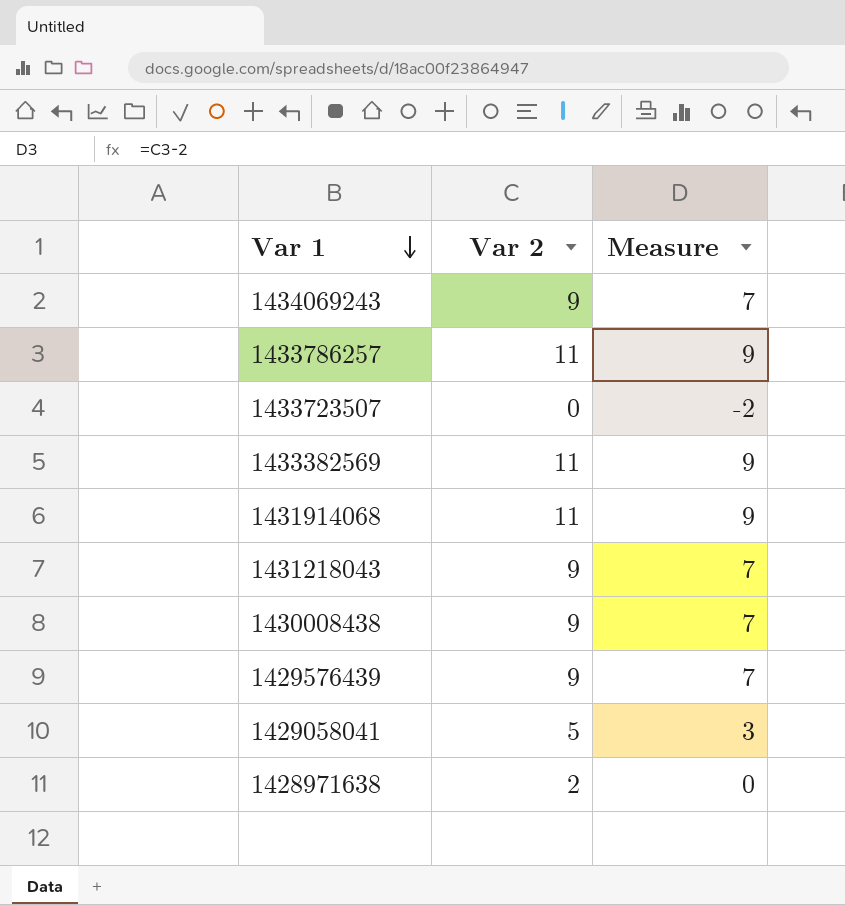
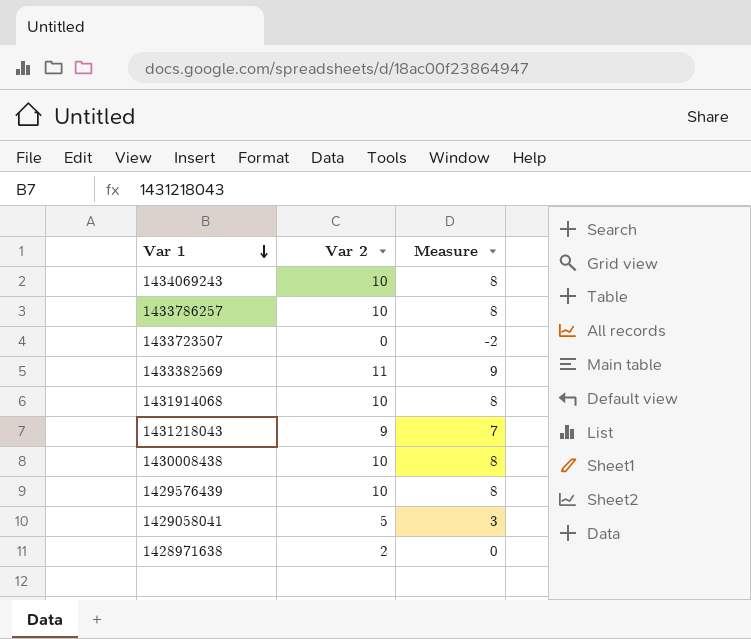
1434069243 | Var 2: 9 -> 10
1434069243 | Measure: 7 -> 8
1433786257 | Var 2: 11 -> 10
1433786257 | Measure: 9 -> 8
1431914068 | Var 2: 11 -> 10
1431914068 | Measure: 9 -> 8
1430008438 | Var 2: 9 -> 10
1430008438 | Measure: 7 -> 8
1429576439 | Var 2: 9 -> 10
1429576439 | Measure: 7 -> 8

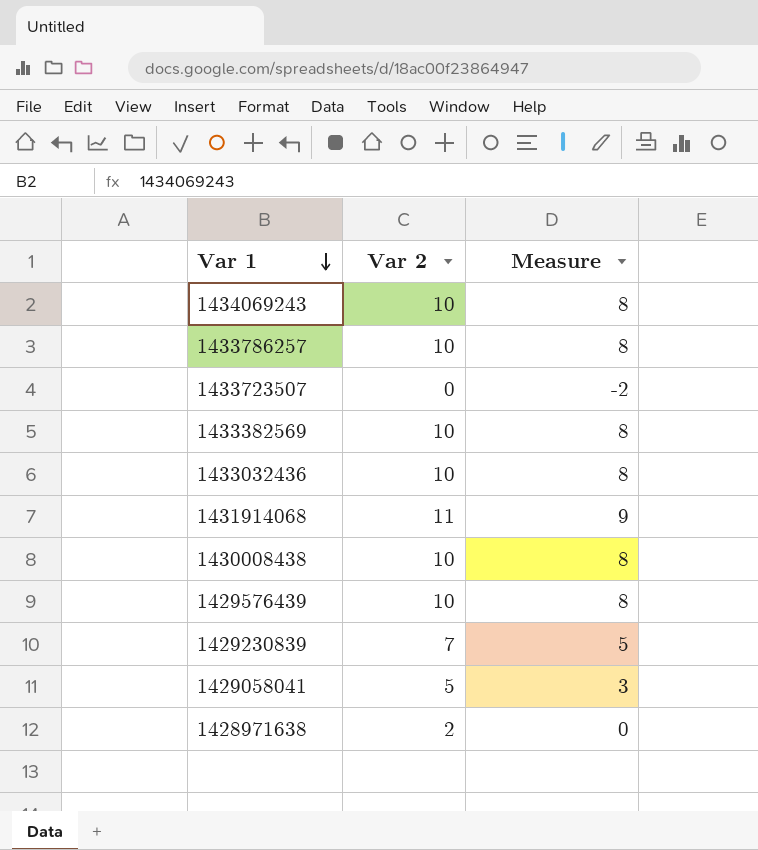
row 1431218043: 9 | 7 -> none
1433382569 | Var 2: 11 -> 10
1433382569 | Measure: 9 -> 8
row 1433032436: none -> 10 | 8
1431914068 | Var 2: 10 -> 11
1431914068 | Measure: 8 -> 9
row 1429230839: none -> 7 | 5

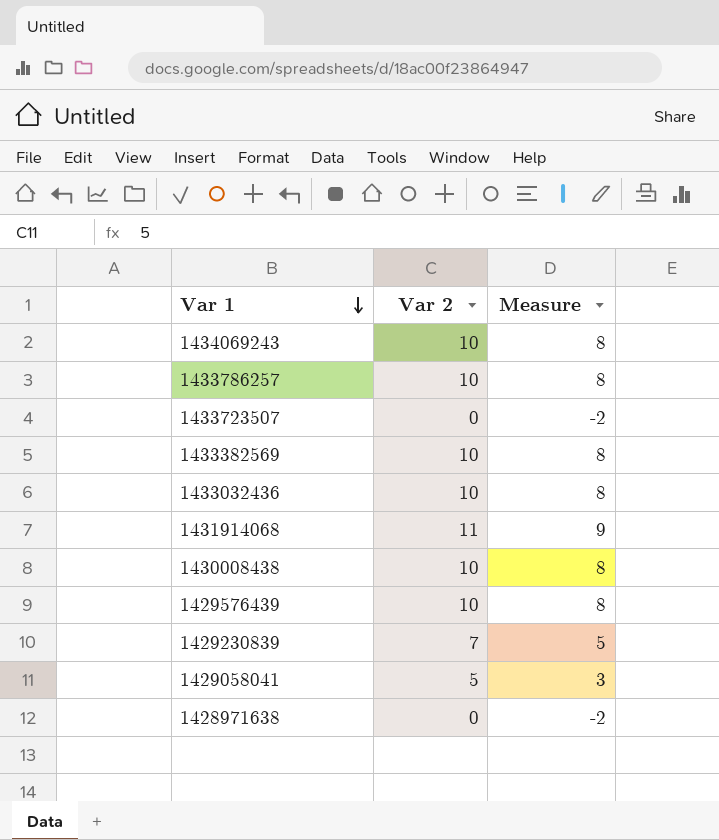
1428971638 | Var 2: 2 -> 0
1428971638 | Measure: 0 -> -2

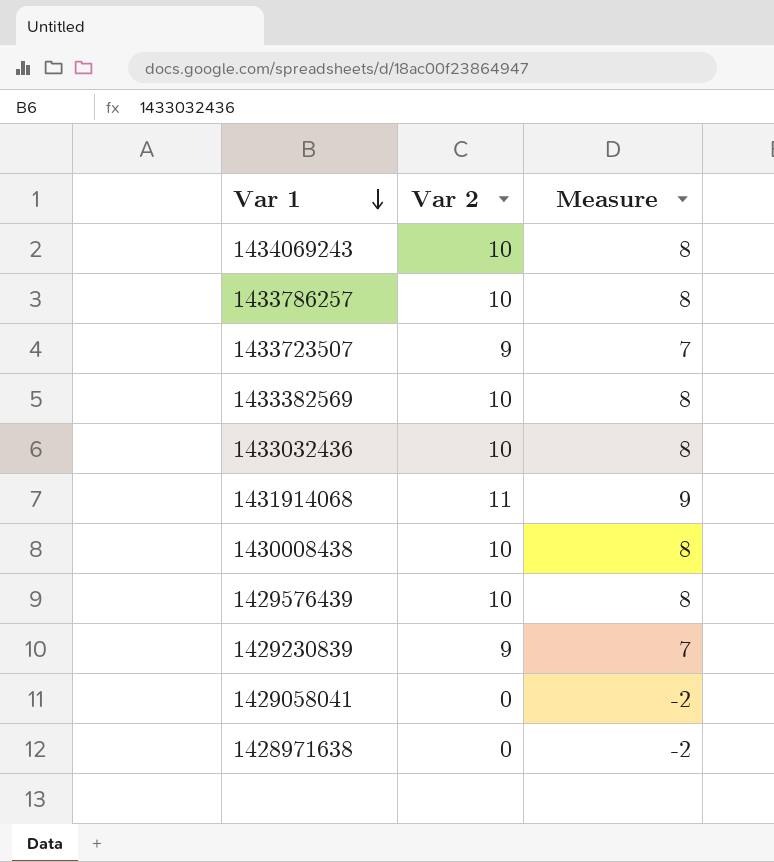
1433723507 | Var 2: 0 -> 9
1433723507 | Measure: -2 -> 7
1429230839 | Var 2: 7 -> 9
1429230839 | Measure: 5 -> 7
1429058041 | Var 2: 5 -> 0
1429058041 | Measure: 3 -> -2

